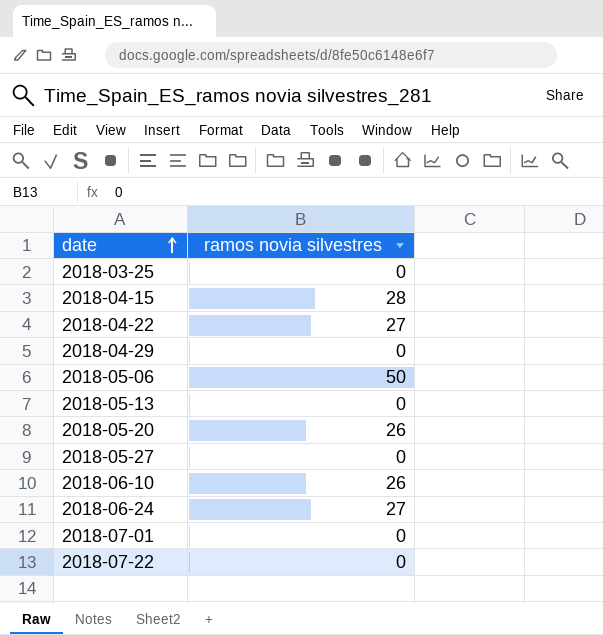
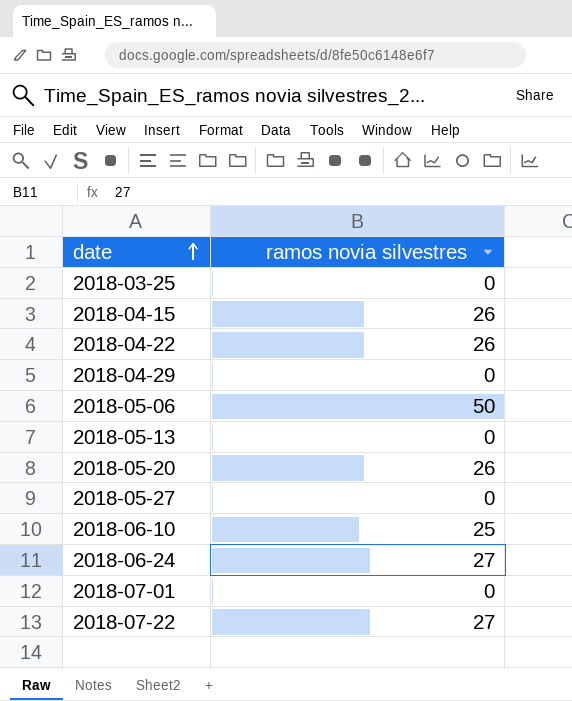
2018-04-15 | ramos novia silvestres: 28 -> 26
2018-04-22 | ramos novia silvestres: 27 -> 26
2018-06-10 | ramos novia silvestres: 26 -> 25
2018-07-22 | ramos novia silvestres: 0 -> 27

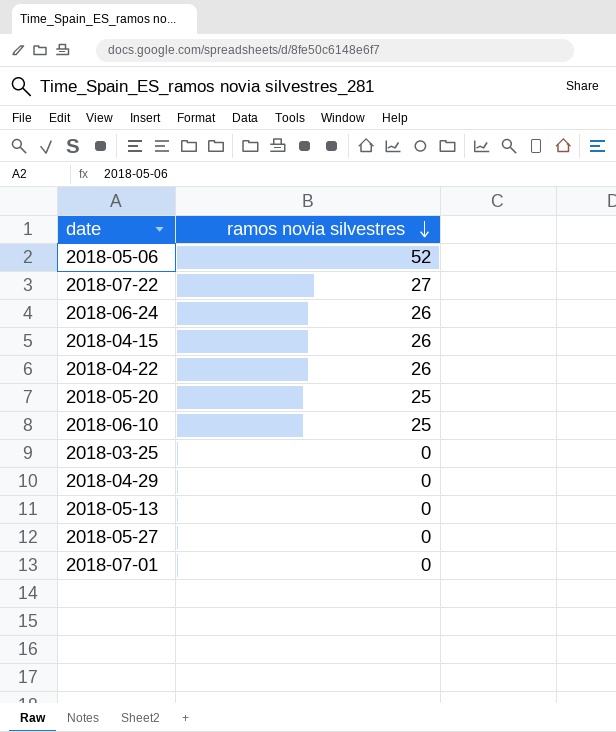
row order: date ascending -> ramos novia silvestres descending
2018-05-06 | ramos novia silvestres: 50 -> 52
2018-06-24 | ramos novia silvestres: 27 -> 26
2018-05-20 | ramos novia silvestres: 26 -> 25

